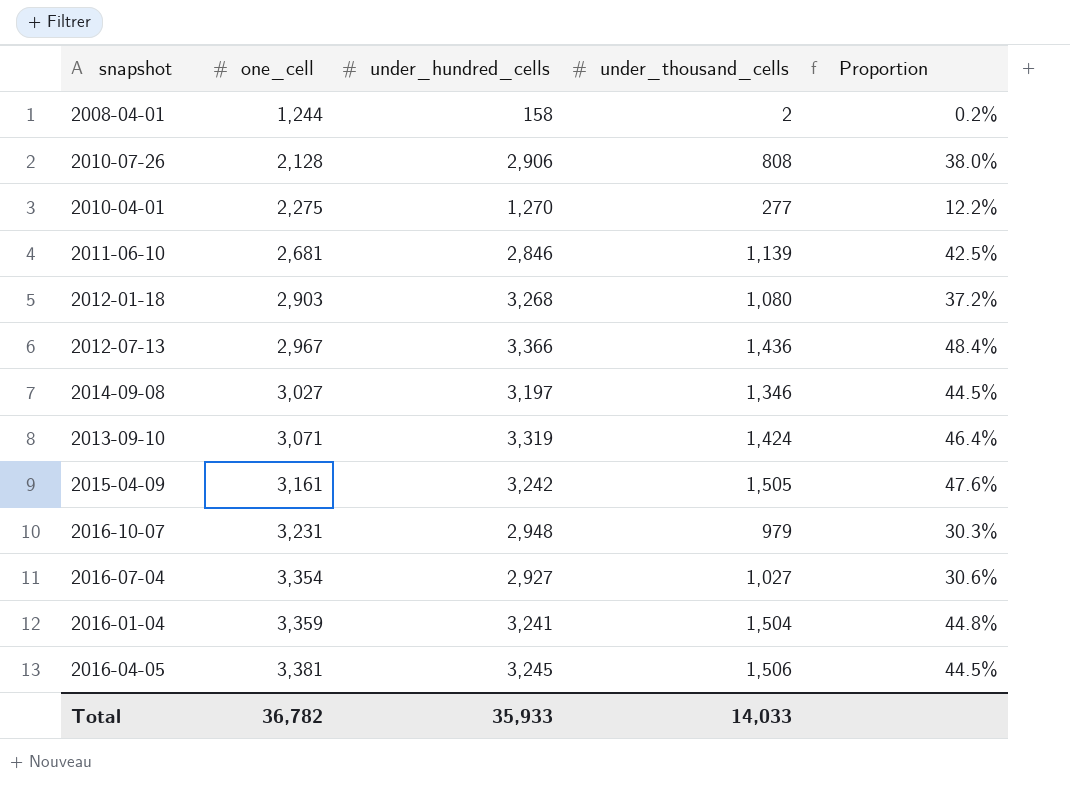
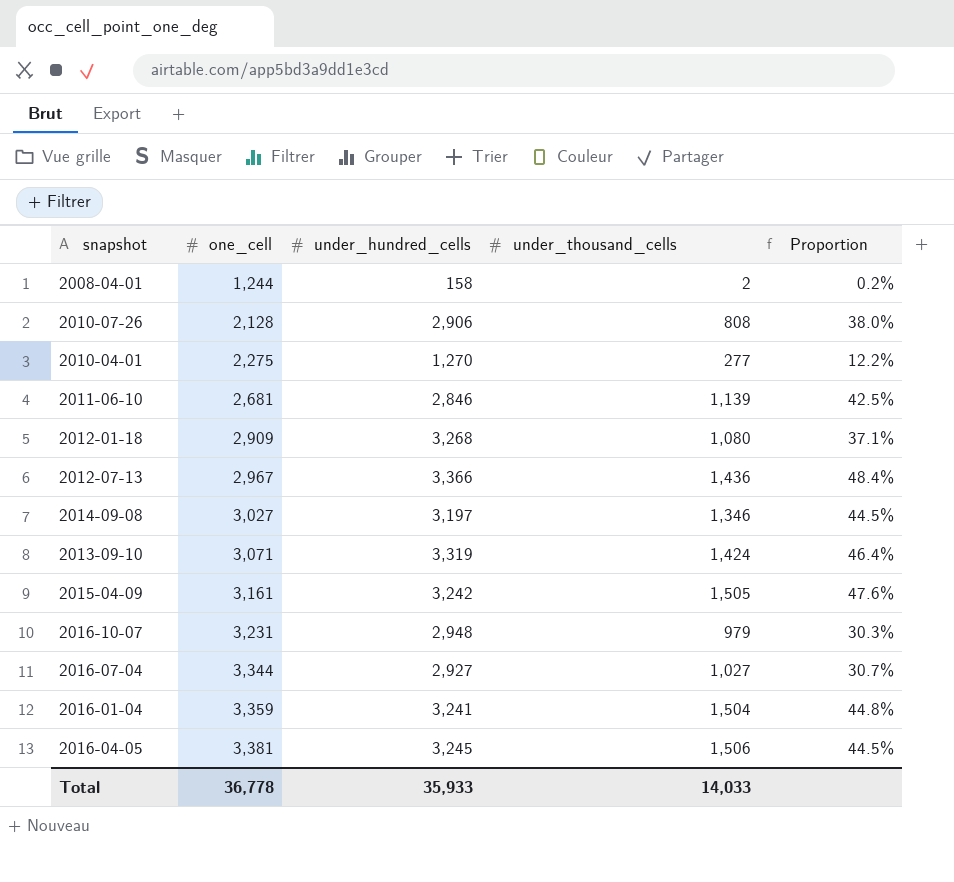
2012-01-18 | one_cell: 2,903 -> 2,909
2012-01-18 | Proportion: 37.2% -> 37.1%
2016-07-04 | one_cell: 3,354 -> 3,344
2016-07-04 | Proportion: 30.6% -> 30.7%
Total | one_cell: 36,782 -> 36,778

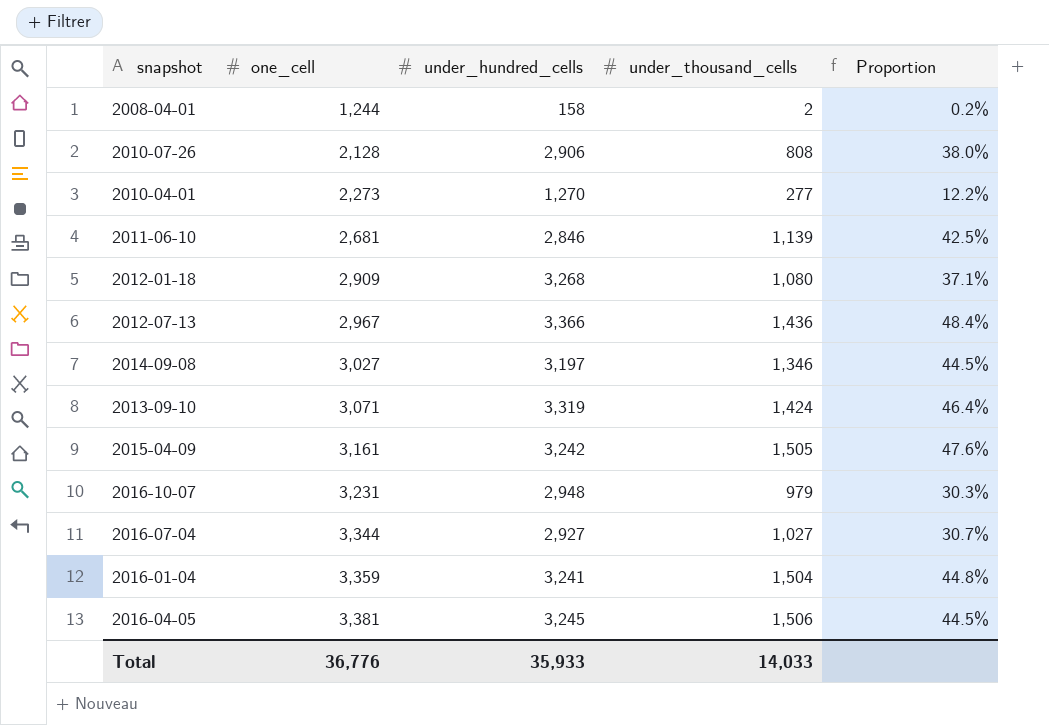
2010-04-01 | one_cell: 2,275 -> 2,273
Total | one_cell: 36,778 -> 36,776

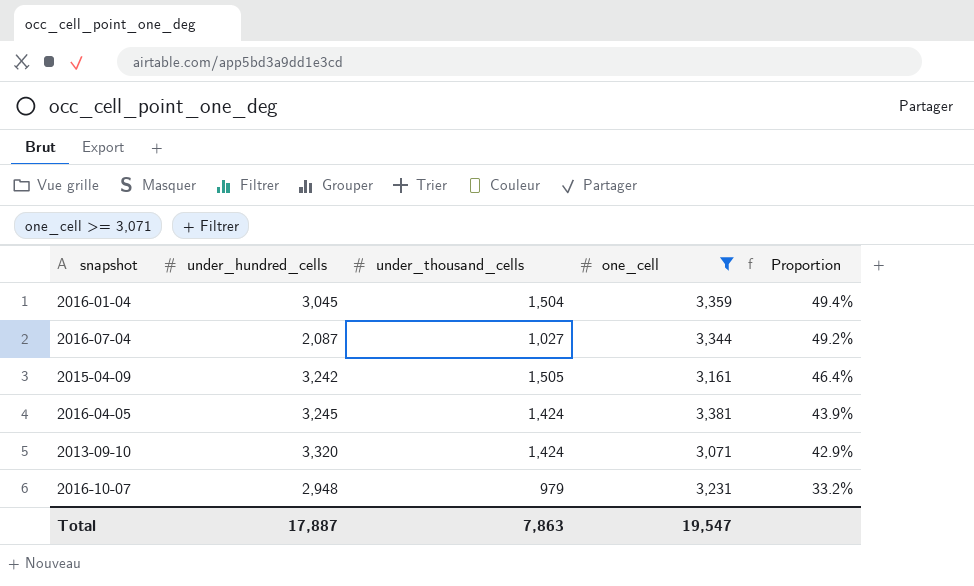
filter: none -> one_cell >= 3,071
row order: one_cell ascending -> Proportion descending
column one_cell | position: 2 -> 4
column Proportion | formula: [under_thousand_cells] / [one_cell] -> [under_thousand_cells] / [under_hundred_cells]
2016-01-04 | under_hundred_cells: 3,241 -> 3,045
2016-07-04 | under_hundred_cells: 2,927 -> 2,087
2016-04-05 | under_thousand_cells: 1,506 -> 1,424
2013-09-10 | under_hundred_cells: 3,319 -> 3,320
Total | under_hundred_cells: 35,933 -> 17,887
Total | under_thousand_cells: 14,033 -> 7,863
Total | one_cell: 36,776 -> 19,547

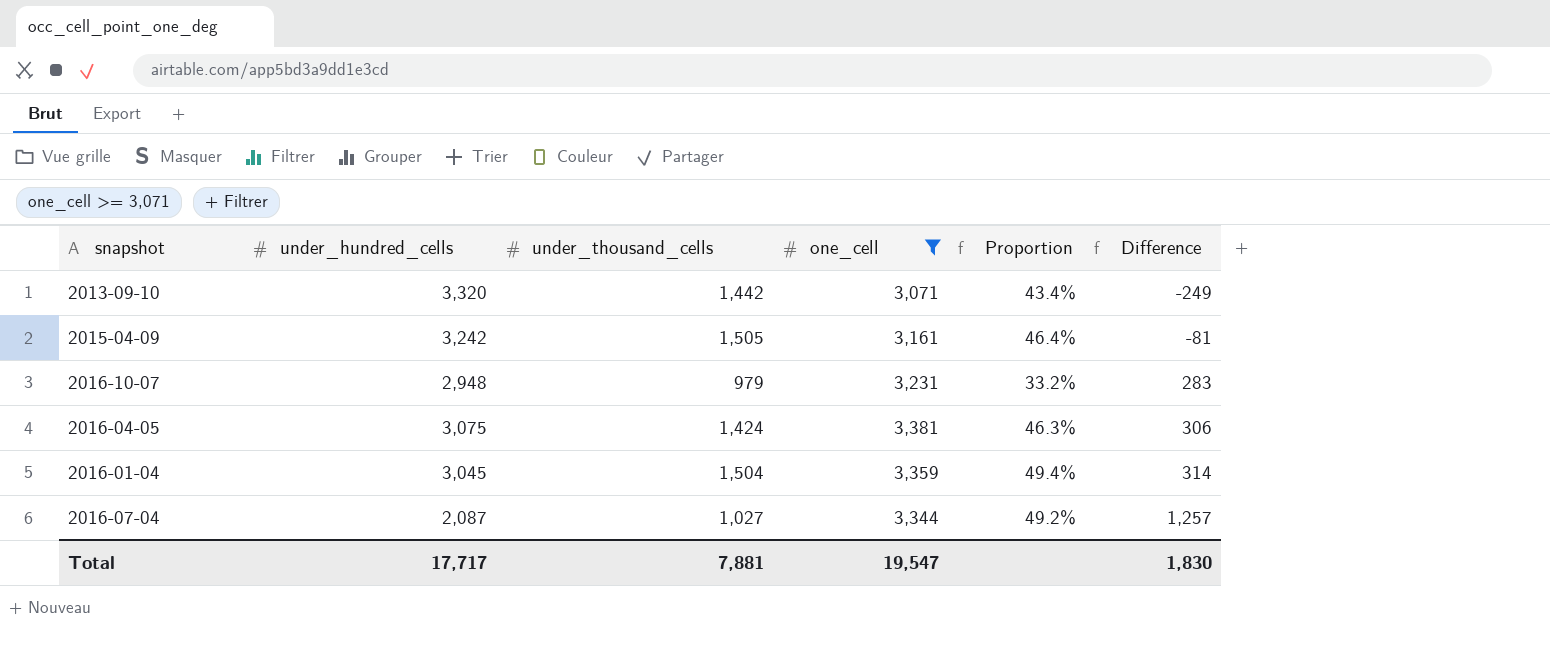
row order: Proportion descending -> Difference ascending
column Difference | formula: none -> [one_cell] - [under_hundred_cells]
2013-09-10 | under_thousand_cells: 1,424 -> 1,442
2013-09-10 | Proportion: 42.9% -> 43.4%
2016-04-05 | under_hundred_cells: 3,245 -> 3,075
2016-04-05 | Proportion: 43.9% -> 46.3%
Total | under_hundred_cells: 17,887 -> 17,717
Total | under_thousand_cells: 7,863 -> 7,881

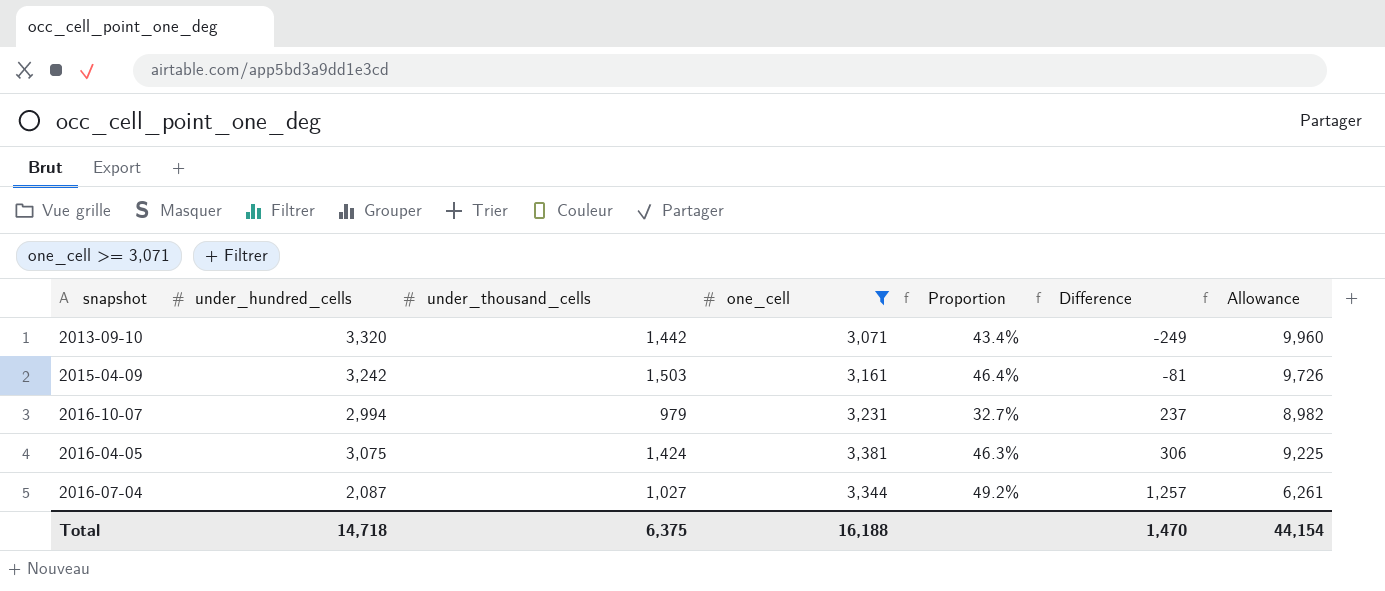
column Allowance | formula: none -> [under_hundred_cells] * 3
row 2016-01-04: 3,045 | 1,504 | 3,359 | 49.4% | 314 -> none
2015-04-09 | under_thousand_cells: 1,505 -> 1,503
2016-10-07 | under_hundred_cells: 2,948 -> 2,994
2016-10-07 | Proportion: 33.2% -> 32.7%
2016-10-07 | Difference: 283 -> 237
Total | under_hundred_cells: 17,717 -> 14,718
Total | under_thousand_cells: 7,881 -> 6,375
Total | one_cell: 19,547 -> 16,188
Total | Difference: 1,830 -> 1,470

